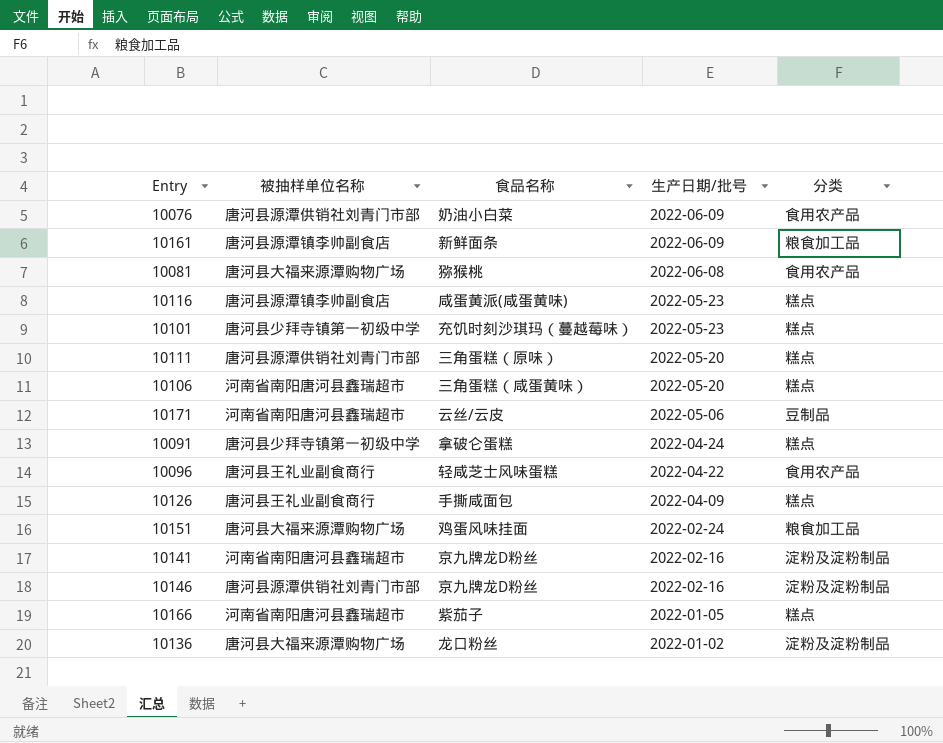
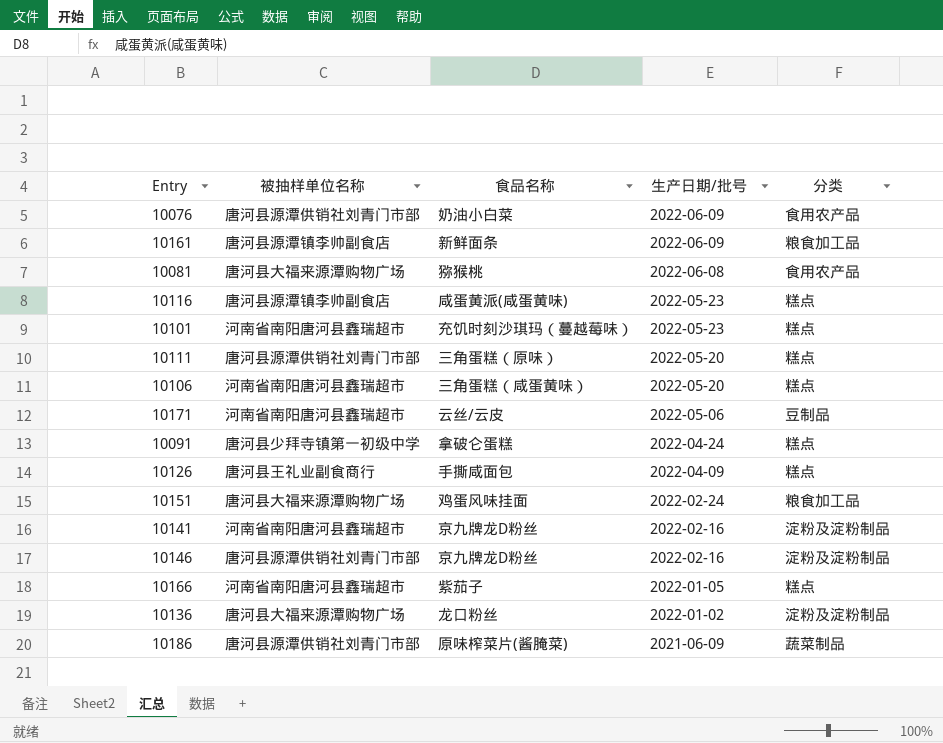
row 10096: 唐河县王礼业副食商行 | 轻咸芝士风味蛋糕 | 2022-04-22 | 食用农产品 -> none
10101 | 被抽样单位名称: 唐河县少拜寺镇第一初级中学 -> 河南省南阳唐河县鑫瑞超市
row 10186: none -> 唐河县源潭供销社刘青门市部 | 原味榨菜片(酱腌菜) | 2021-06-09 | 蔬菜制品

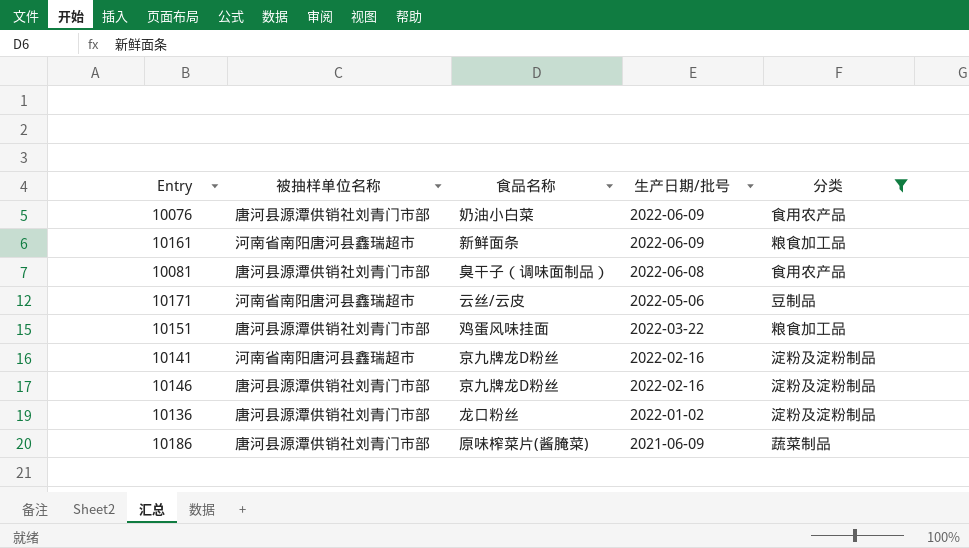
filter: none -> 分类 != 糕点
10161 | 被抽样单位名称: 唐河县源潭镇李帅副食店 -> 河南省南阳唐河县鑫瑞超市
10081 | 被抽样单位名称: 唐河县大福来源潭购物广场 -> 唐河县源潭供销社刘青门市部
10081 | 食品名称: 猕猴桃 -> 臭干子（调味面制品）
10151 | 被抽样单位名称: 唐河县大福来源潭购物广场 -> 唐河县源潭供销社刘青门市部
10151 | 生产日期/批号: 2022-02-24 -> 2022-03-22
10136 | 被抽样单位名称: 唐河县大福来源潭购物广场 -> 唐河县源潭供销社刘青门市部

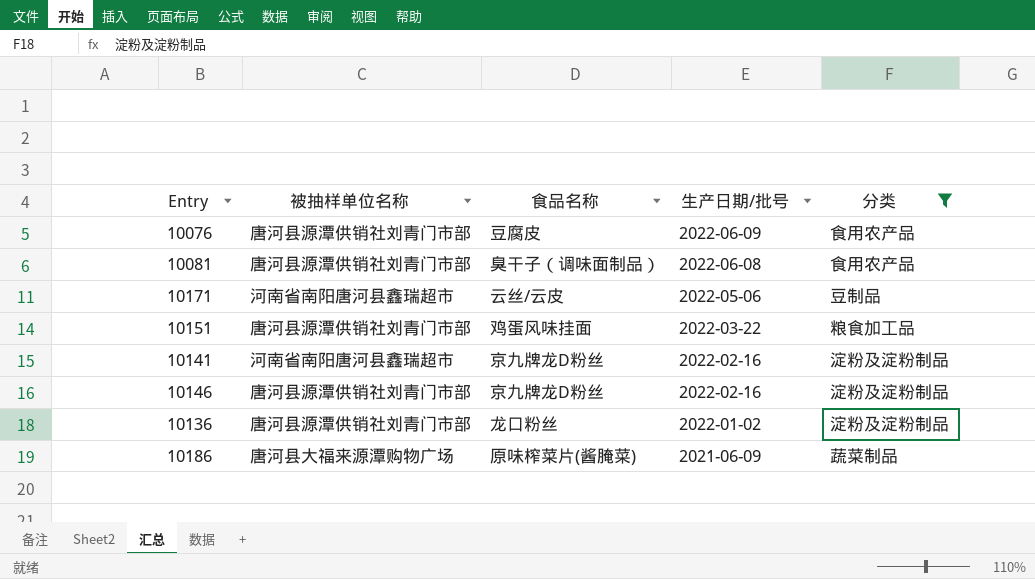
row 10161: 河南省南阳唐河县鑫瑞超市 | 新鲜面条 | 2022-06-09 | 粮食加工品 -> none
10076 | 食品名称: 奶油小白菜 -> 豆腐皮
10186 | 被抽样单位名称: 唐河县源潭供销社刘青门市部 -> 唐河县大福来源潭购物广场

